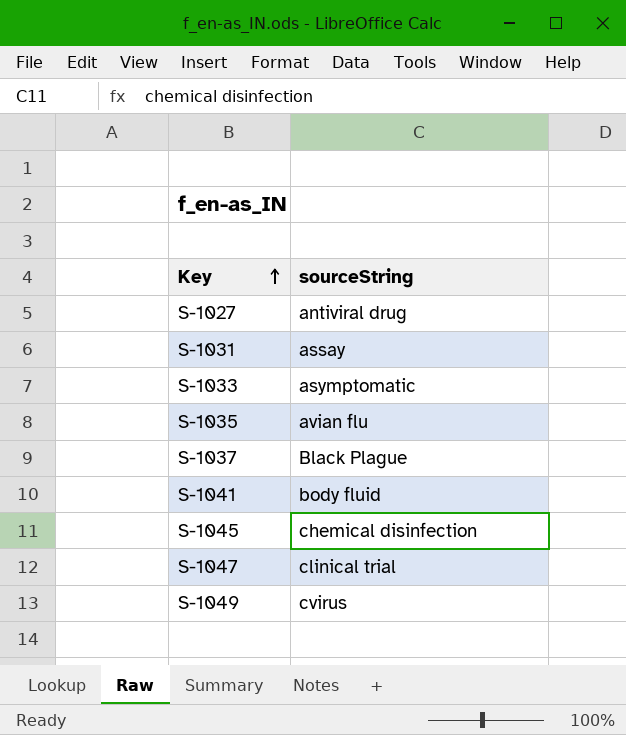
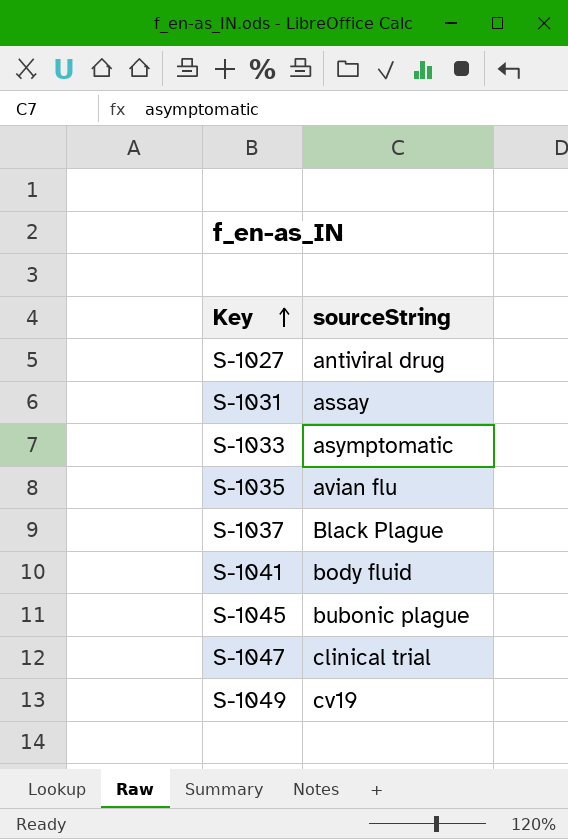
S-1045 | sourceString: chemical disinfection -> bubonic plague
S-1049 | sourceString: cvirus -> cv19

